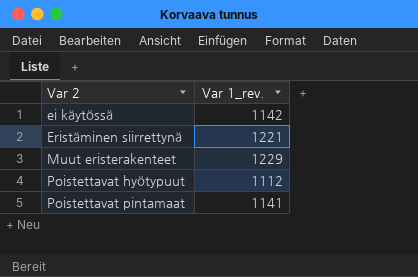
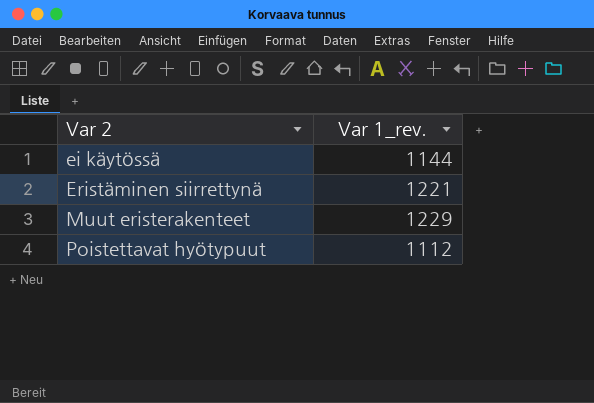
row Poistettavat pintamaat: 1141 -> none
ei käytössä | Var 1_rev.: 1142 -> 1144

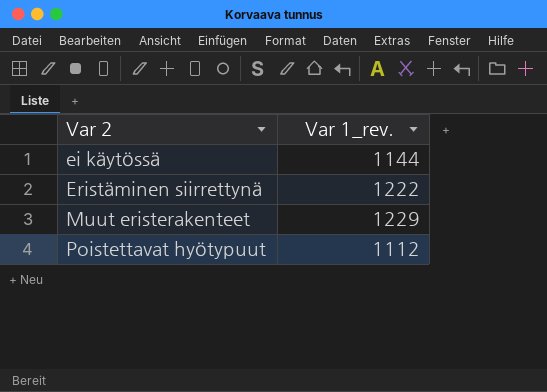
Eristäminen siirrettynä | Var 1_rev.: 1221 -> 1222

